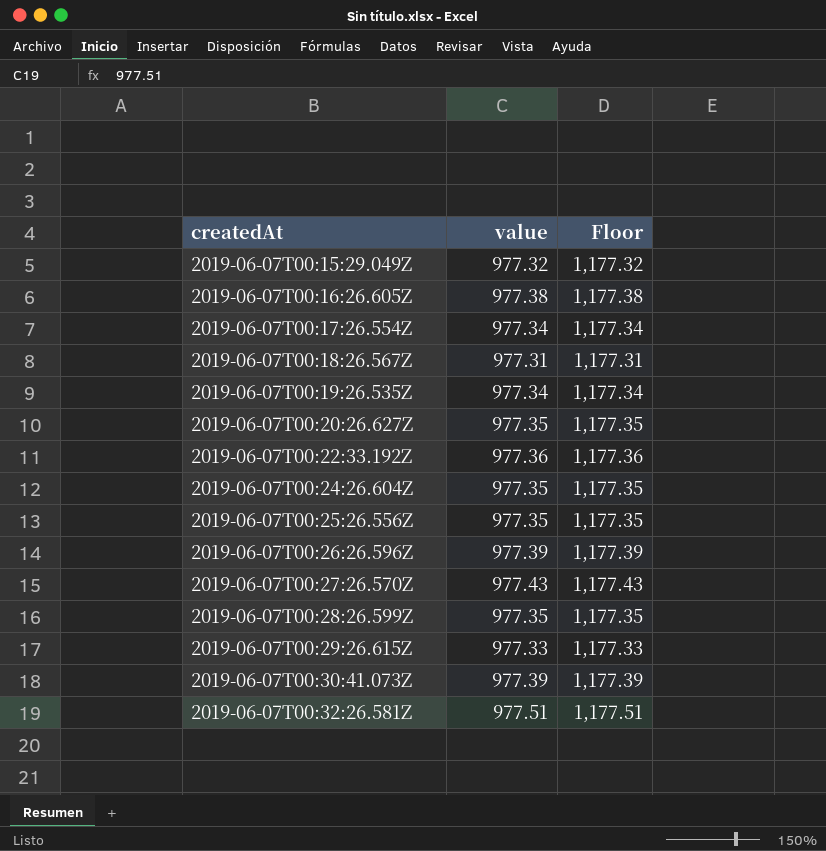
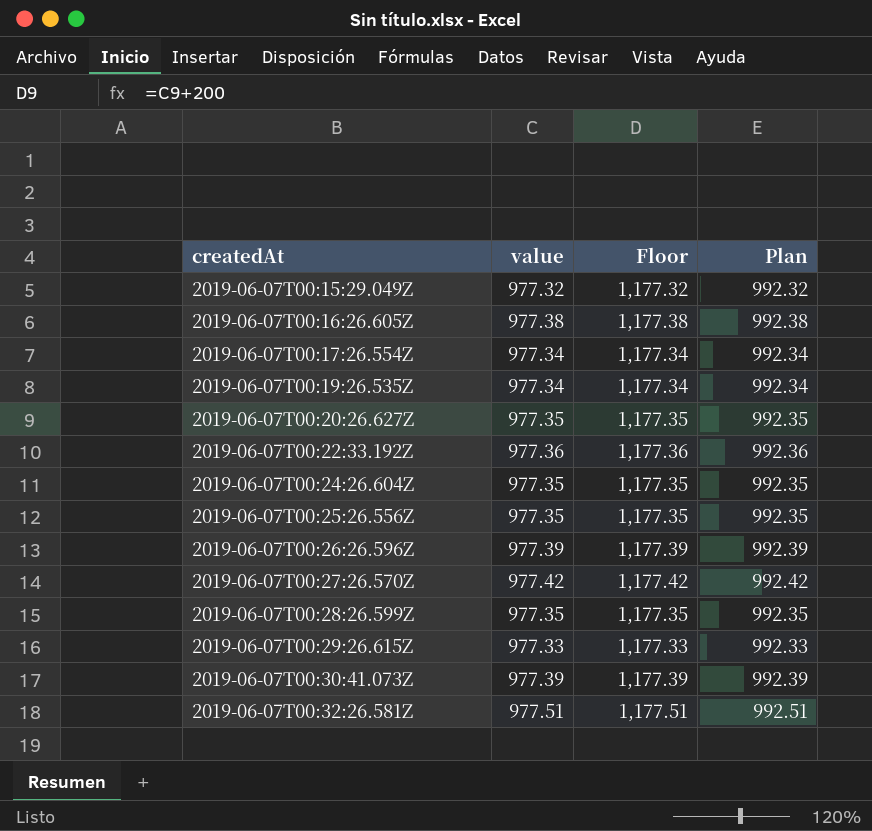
column Plan | formula: none -> [value] + 15
row 2019-06-07T00:18:26.567Z: 977.31 | 1,177.31 -> none
2019-06-07T00:27:26.570Z | value: 977.43 -> 977.42
2019-06-07T00:27:26.570Z | Floor: 1,177.43 -> 1,177.42

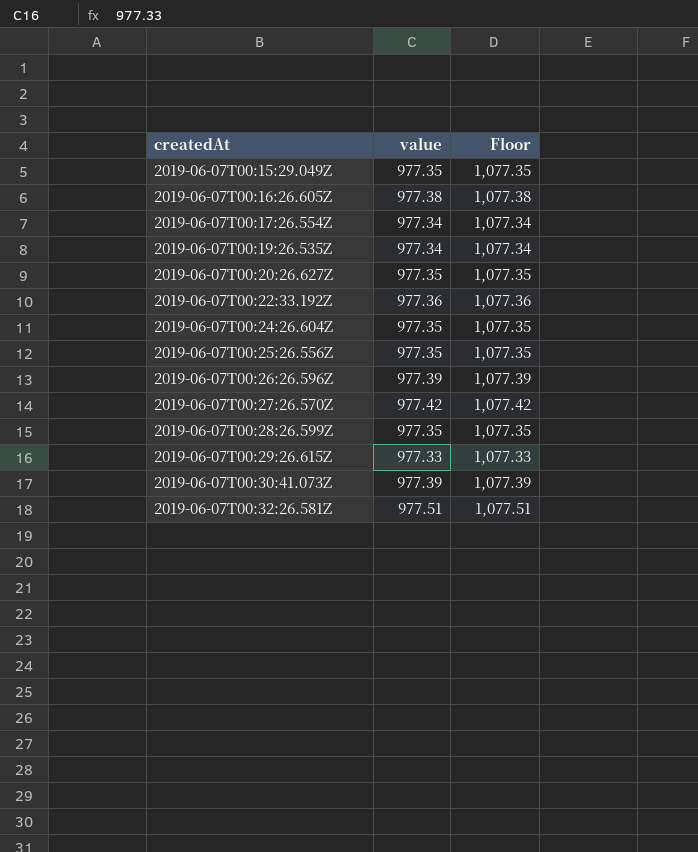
column Plan | formula: [value] + 15 -> none
column Floor | formula: [value] + 200 -> [value] + 100
2019-06-07T00:15:29.049Z | value: 977.32 -> 977.35

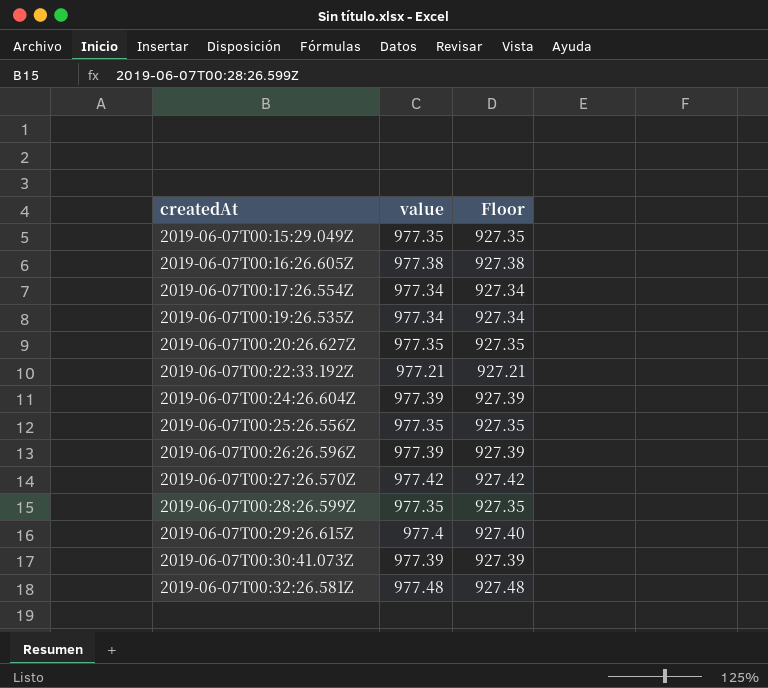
column Floor | formula: [value] + 100 -> [value] - 50
2019-06-07T00:22:33.192Z | value: 977.36 -> 977.21
2019-06-07T00:24:26.604Z | value: 977.35 -> 977.39
2019-06-07T00:29:26.615Z | value: 977.33 -> 977.4
2019-06-07T00:32:26.581Z | value: 977.51 -> 977.48

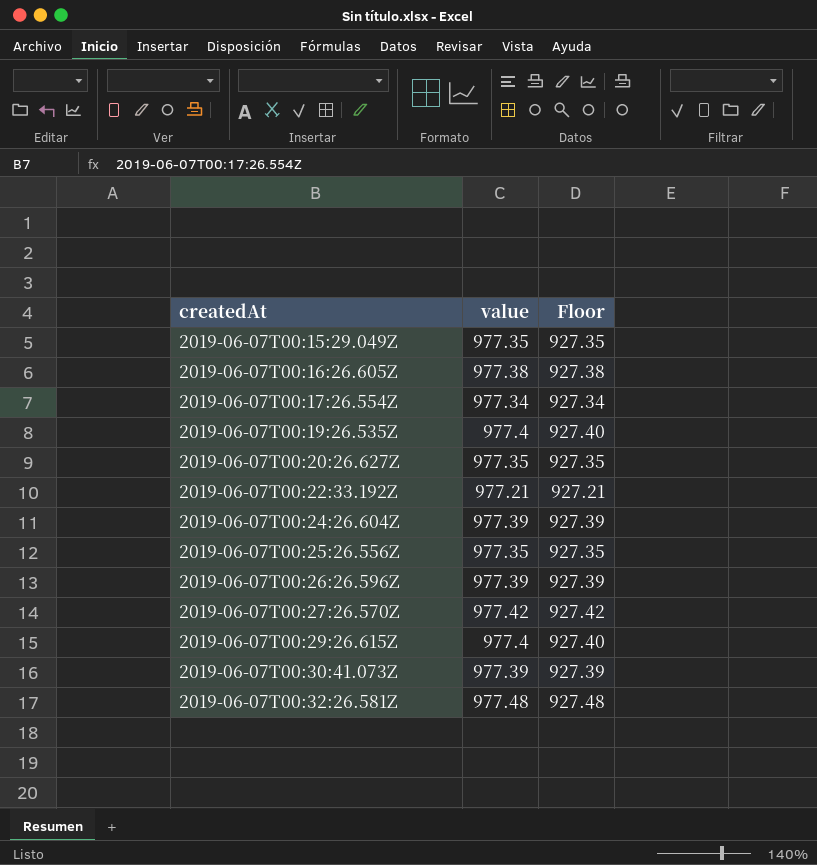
row 2019-06-07T00:28:26.599Z: 977.35 | 927.35 -> none
2019-06-07T00:19:26.535Z | value: 977.34 -> 977.4
2019-06-07T00:19:26.535Z | Floor: 927.34 -> 927.40

